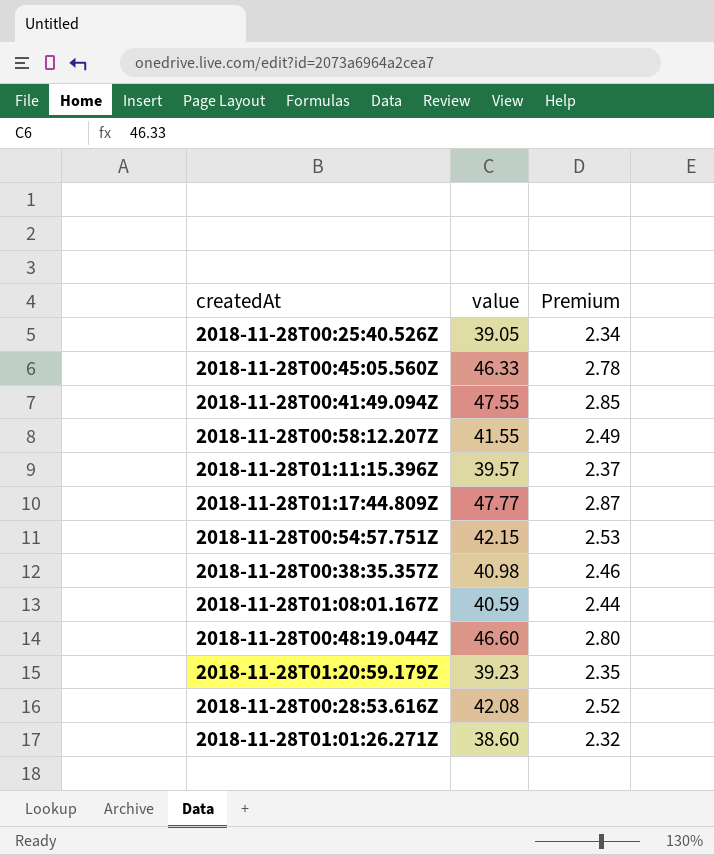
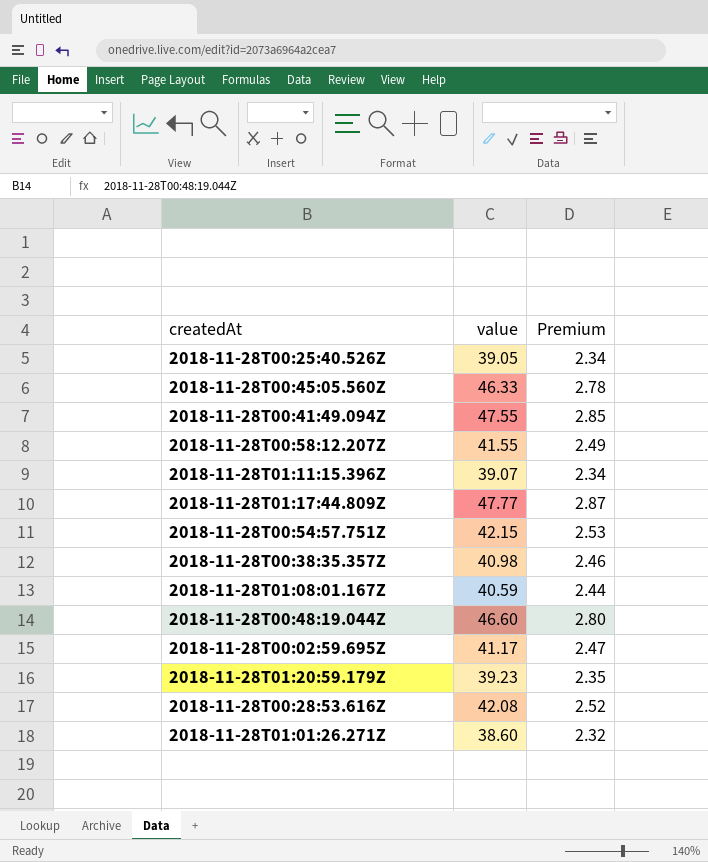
2018-11-28T01:11:15.396Z | value: 39.57 -> 39.07
2018-11-28T01:11:15.396Z | Premium: 2.37 -> 2.34
row 2018-11-28T00:02:59.695Z: none -> 41.17 | 2.47

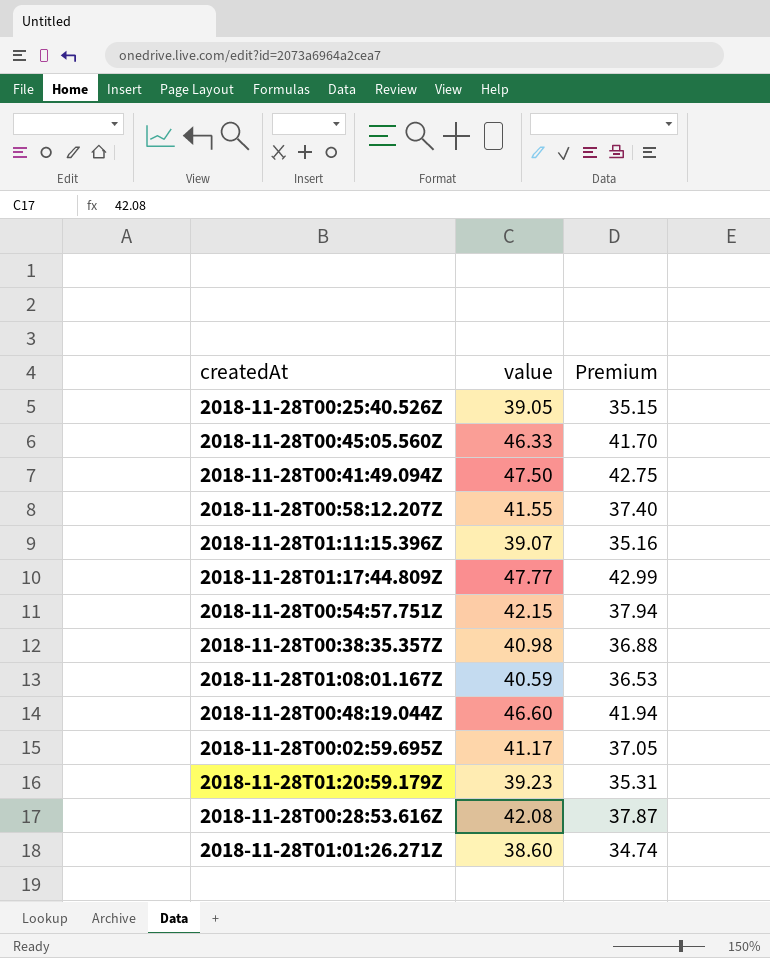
column Premium | formula: [value] * 0.06 -> [value] * 0.9
2018-11-28T00:41:49.094Z | value: 47.55 -> 47.50

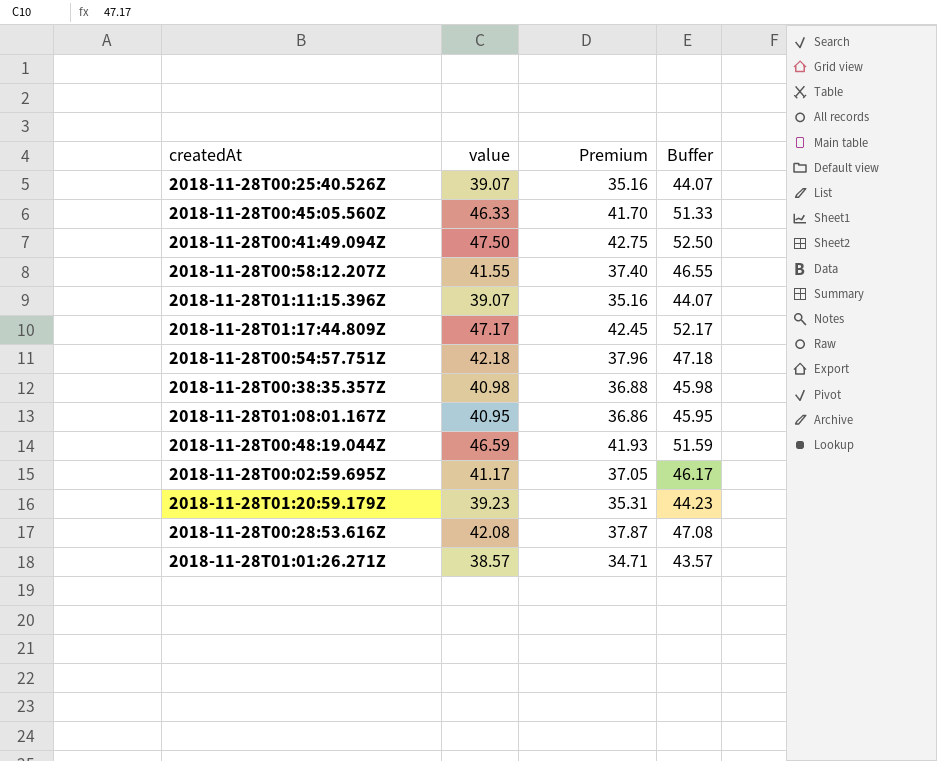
column Buffer | formula: none -> [value] + 5
2018-11-28T00:25:40.526Z | value: 39.05 -> 39.07
2018-11-28T00:25:40.526Z | Premium: 35.15 -> 35.16
2018-11-28T01:17:44.809Z | value: 47.77 -> 47.17
2018-11-28T01:17:44.809Z | Premium: 42.99 -> 42.45
2018-11-28T00:54:57.751Z | value: 42.15 -> 42.18
2018-11-28T00:54:57.751Z | Premium: 37.94 -> 37.96
2018-11-28T01:08:01.167Z | value: 40.59 -> 40.95
2018-11-28T01:08:01.167Z | Premium: 36.53 -> 36.86
2018-11-28T00:48:19.044Z | value: 46.60 -> 46.59
2018-11-28T00:48:19.044Z | Premium: 41.94 -> 41.93
2018-11-28T01:01:26.271Z | value: 38.60 -> 38.57
2018-11-28T01:01:26.271Z | Premium: 34.74 -> 34.71

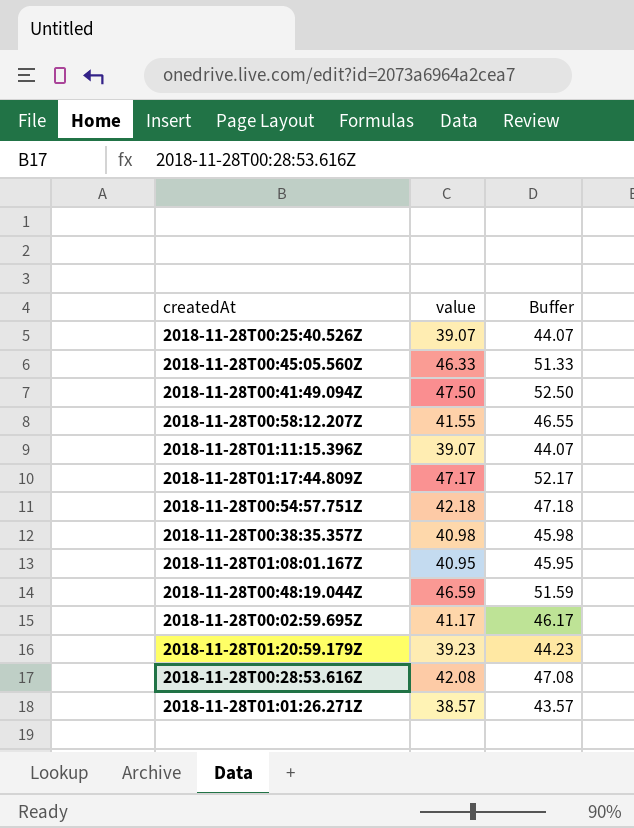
column Premium | formula: [value] * 0.9 -> none

